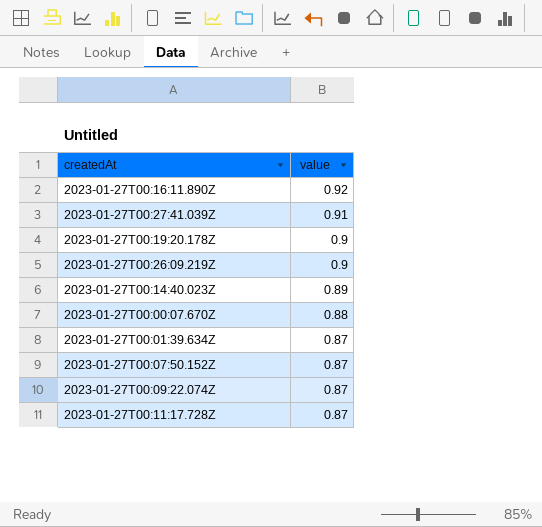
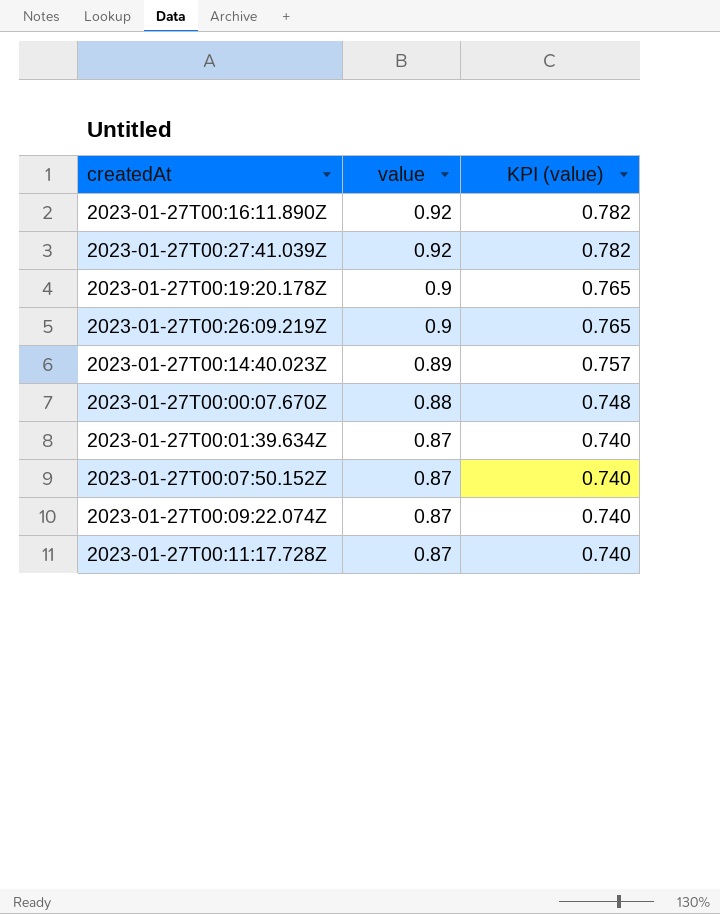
column KPI (value) | formula: none -> [value] * 0.85
2023-01-27T00:27:41.039Z | value: 0.91 -> 0.92

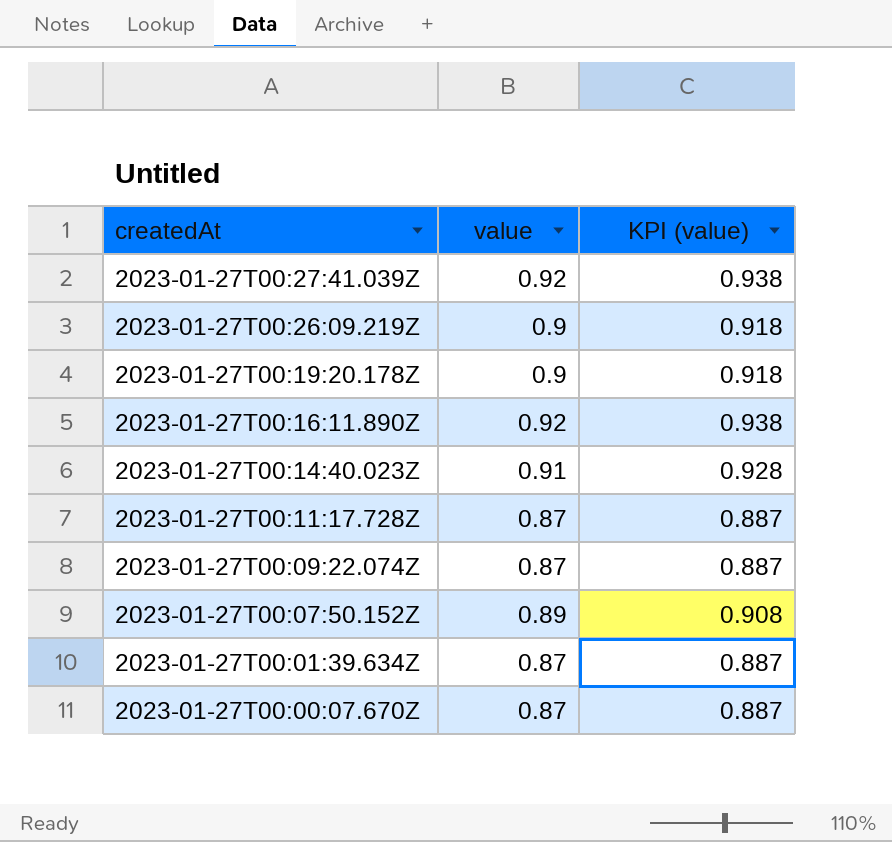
row order: value descending -> createdAt descending
column KPI (value) | formula: [value] * 0.85 -> [value] * 1.02
2023-01-27T00:14:40.023Z | value: 0.89 -> 0.91
2023-01-27T00:07:50.152Z | value: 0.87 -> 0.89
2023-01-27T00:00:07.670Z | value: 0.88 -> 0.87

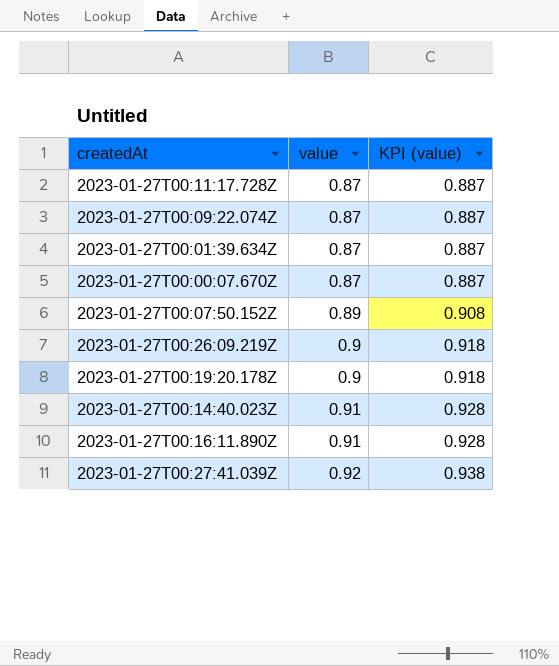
row order: createdAt descending -> value ascending
2023-01-27T00:16:11.890Z | value: 0.92 -> 0.91
2023-01-27T00:16:11.890Z | KPI (value): 0.938 -> 0.928

